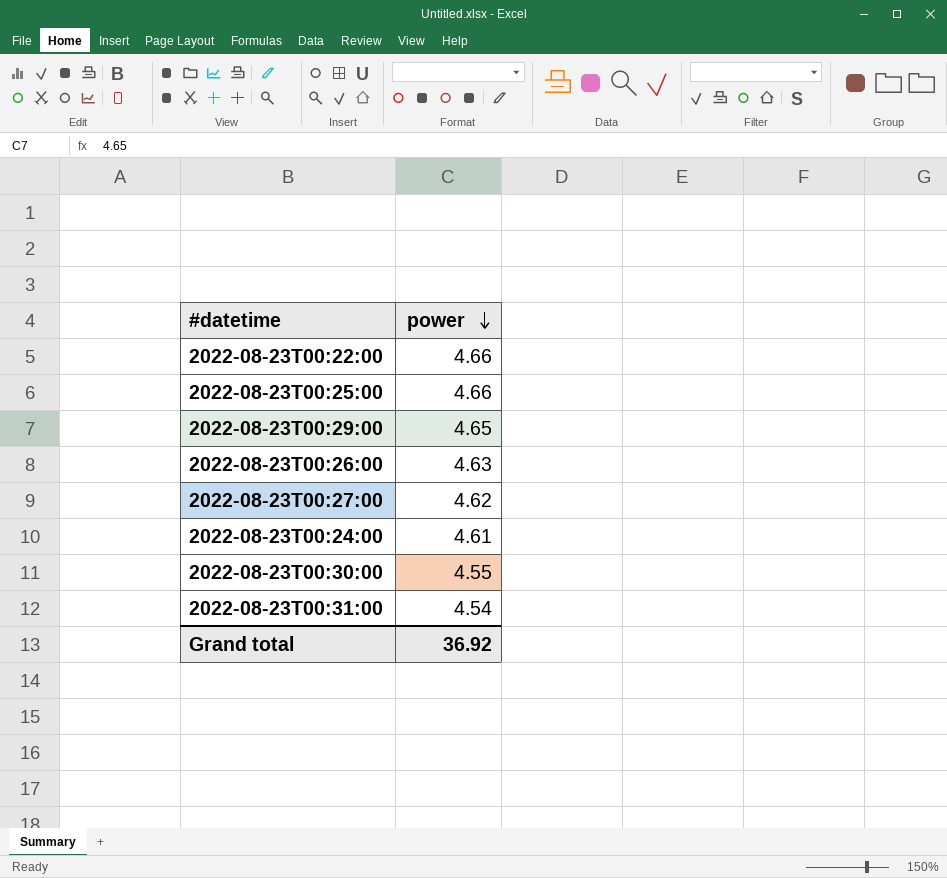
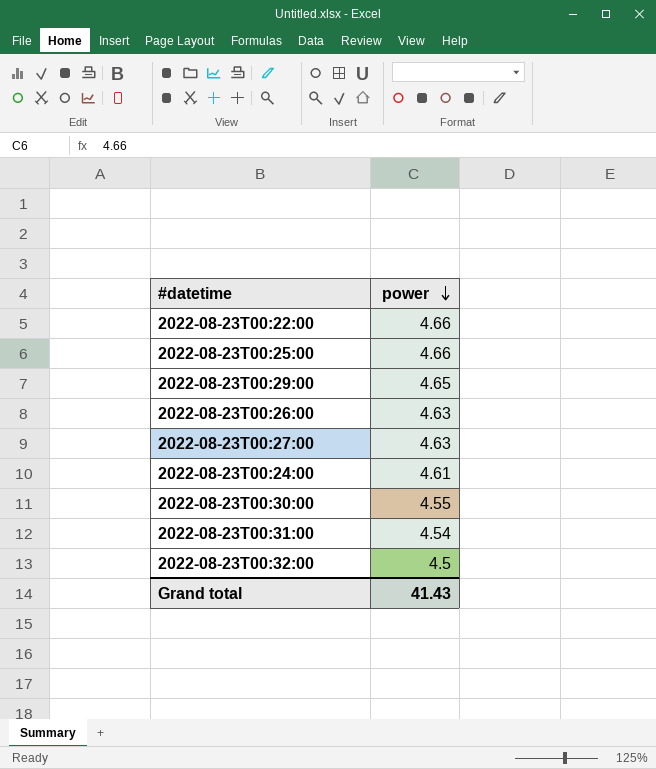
2022-08-23T00:27:00 | power: 4.62 -> 4.63
row 2022-08-23T00:32:00: none -> 4.5
Grand total | power: 36.92 -> 41.43

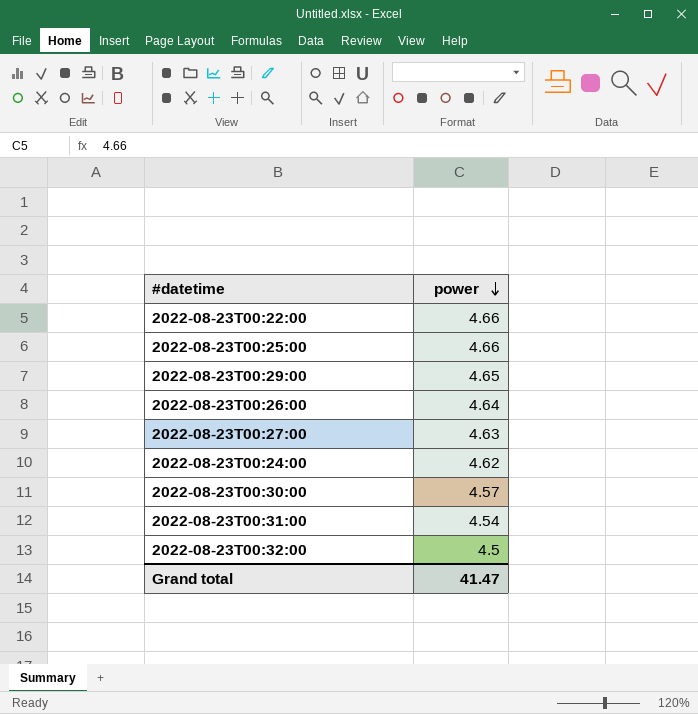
2022-08-23T00:26:00 | power: 4.63 -> 4.64
2022-08-23T00:24:00 | power: 4.61 -> 4.62
2022-08-23T00:30:00 | power: 4.55 -> 4.57
Grand total | power: 41.43 -> 41.47

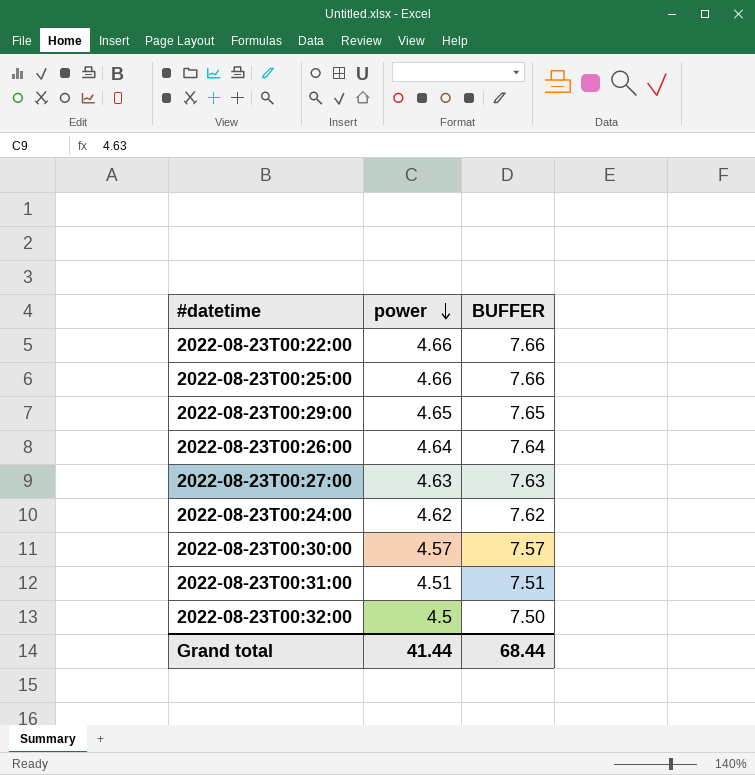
column BUFFER | formula: none -> [power] + 3
2022-08-23T00:31:00 | power: 4.54 -> 4.51
Grand total | power: 41.47 -> 41.44

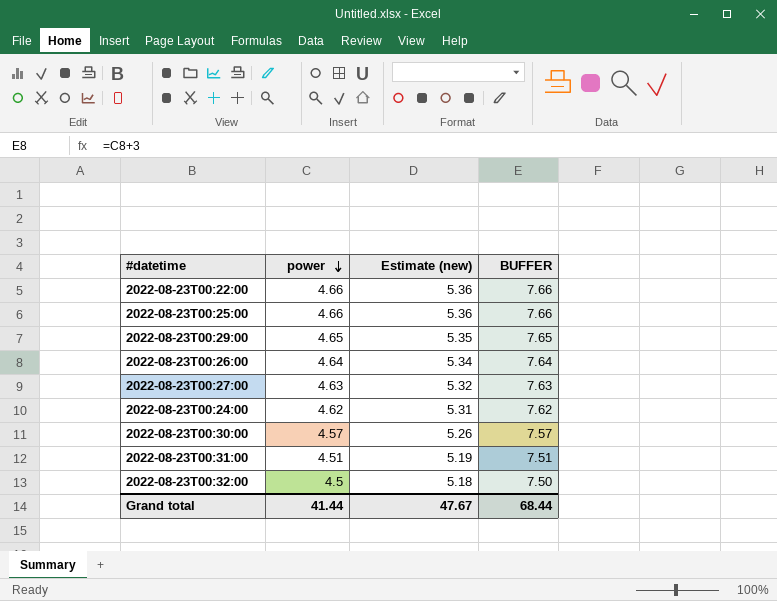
column Estimate (new) | formula: none -> [power] * 1.15

